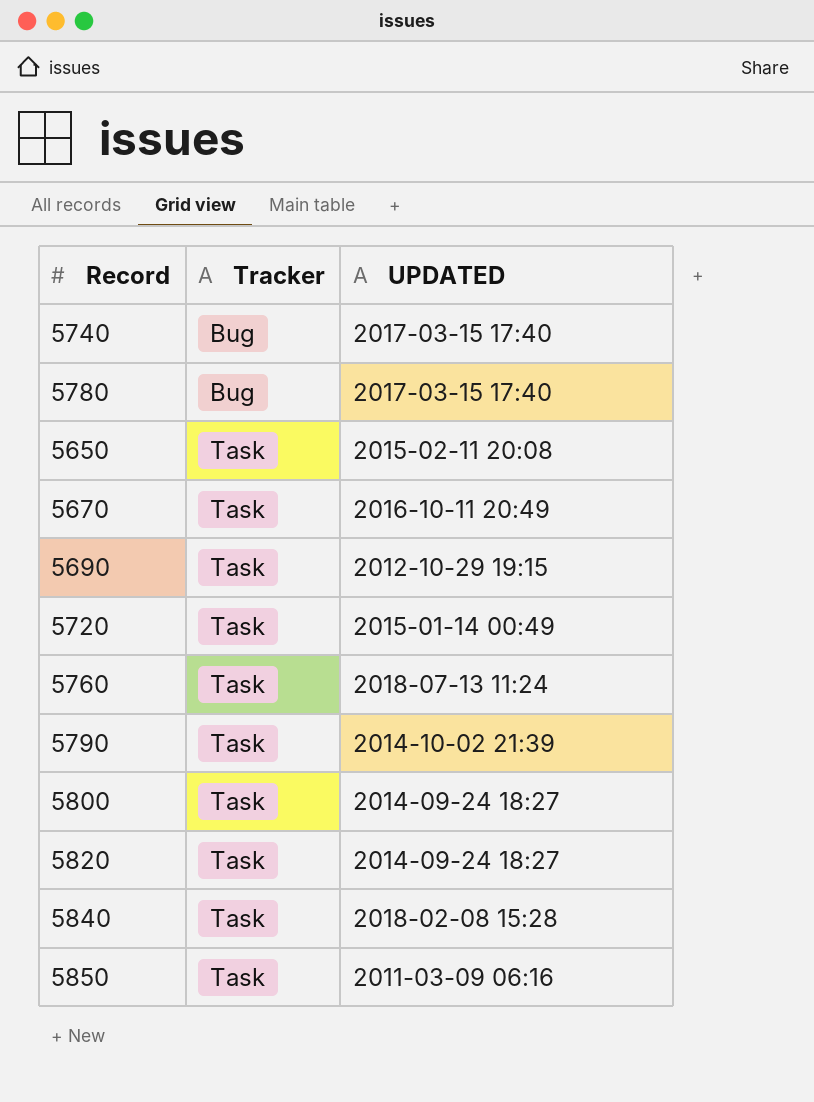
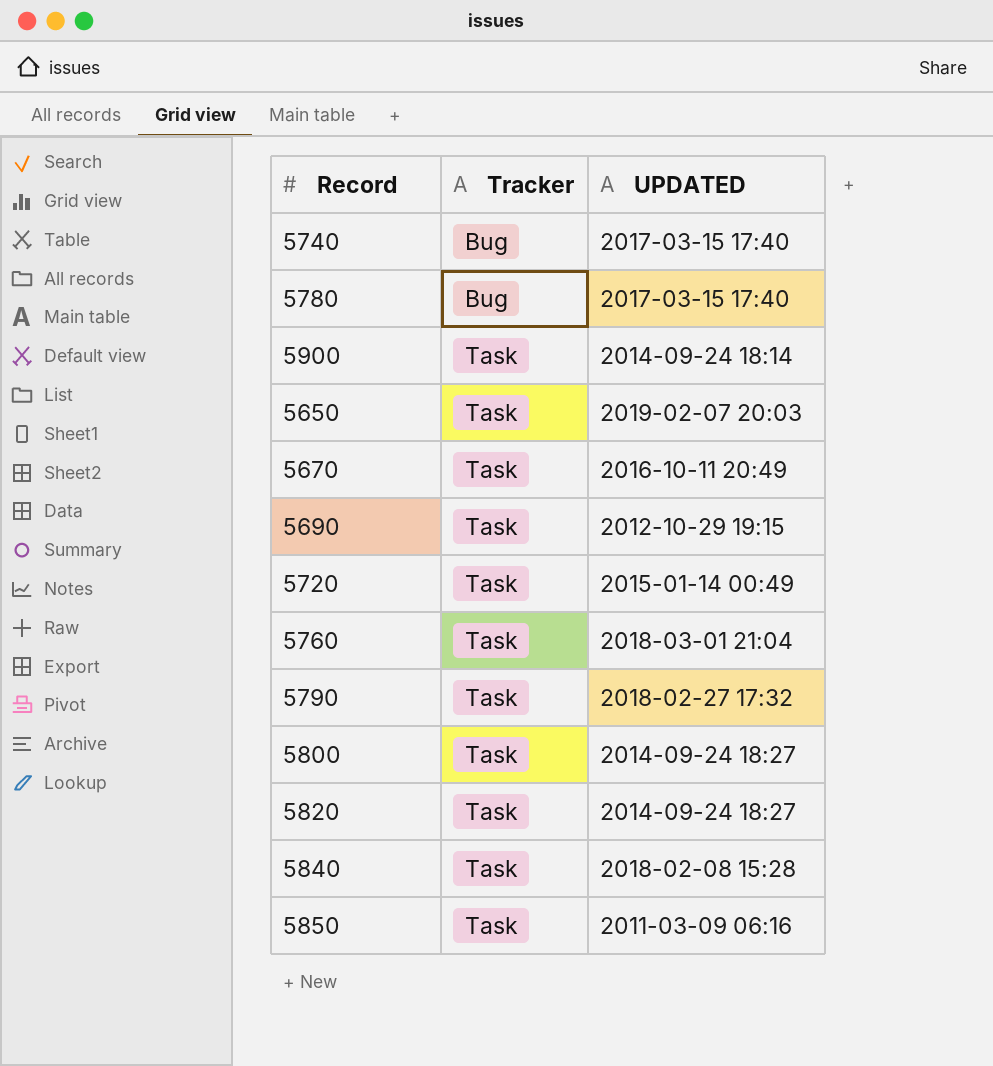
row 5900: none -> Task | 2014-09-24 18:14
5650 | UPDATED: 2015-02-11 20:08 -> 2019-02-07 20:03
5760 | UPDATED: 2018-07-13 11:24 -> 2018-03-01 21:04
5790 | UPDATED: 2014-10-02 21:39 -> 2018-02-27 17:32

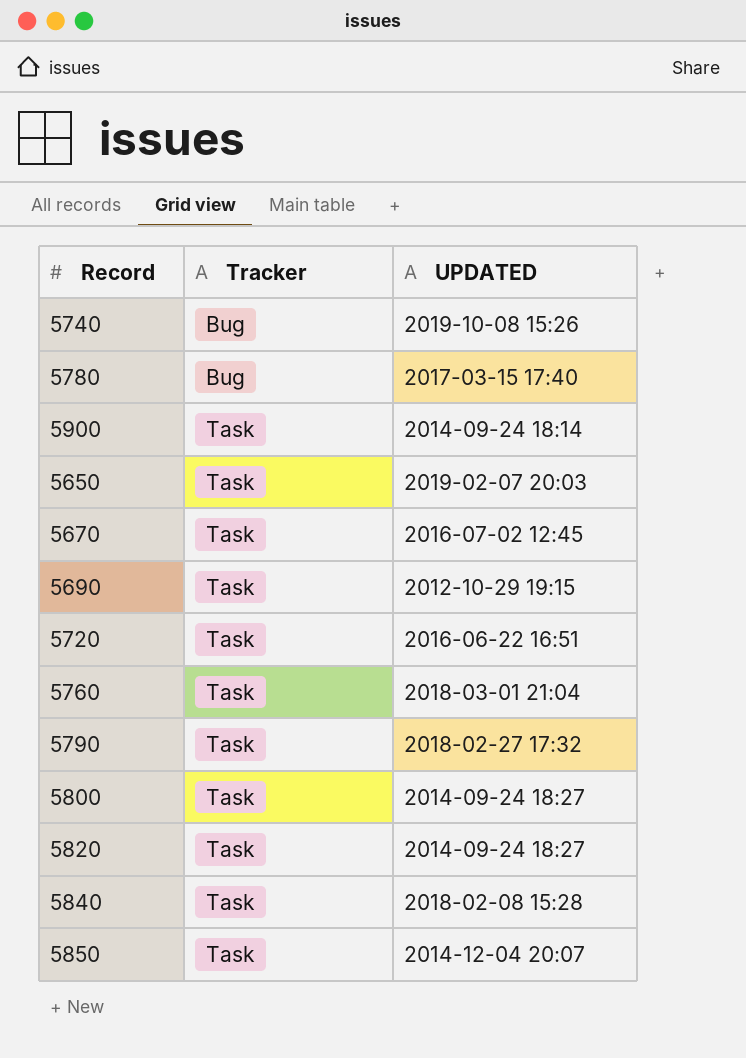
5740 | UPDATED: 2017-03-15 17:40 -> 2019-10-08 15:26
5670 | UPDATED: 2016-10-11 20:49 -> 2016-07-02 12:45
5720 | UPDATED: 2015-01-14 00:49 -> 2016-06-22 16:51
5850 | UPDATED: 2011-03-09 06:16 -> 2014-12-04 20:07

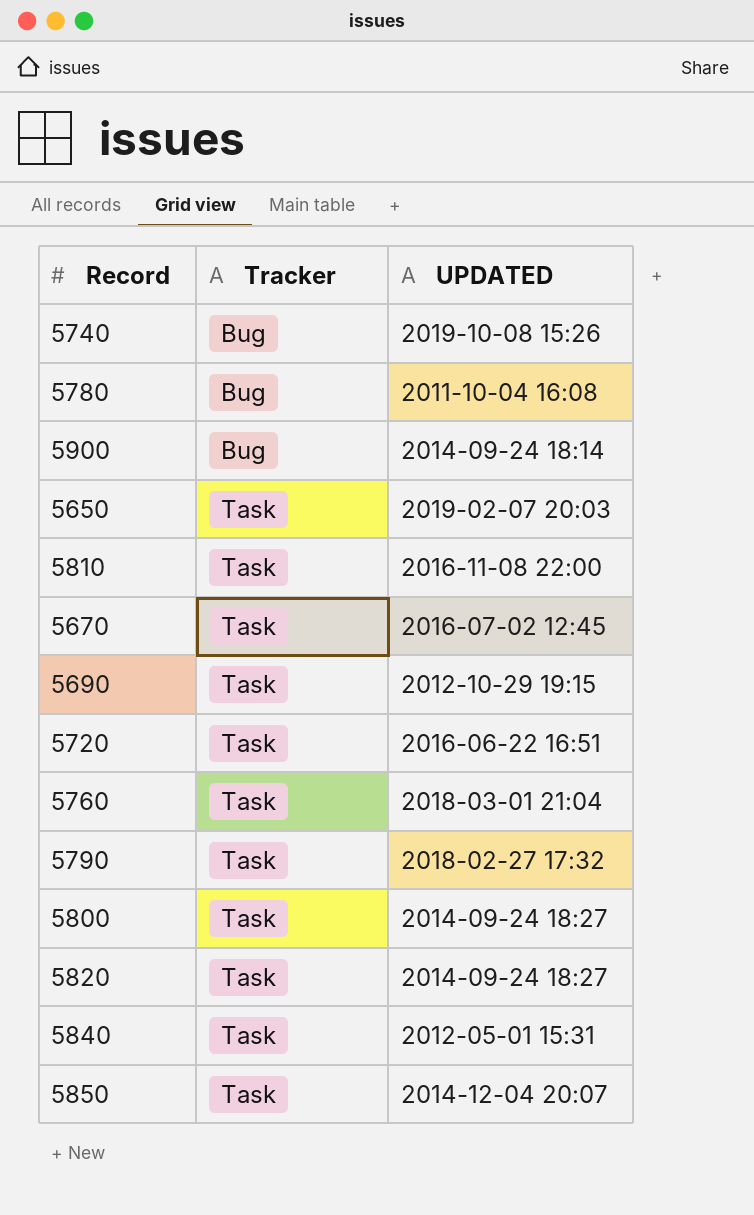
5780 | UPDATED: 2017-03-15 17:40 -> 2011-10-04 16:08
5900 | Tracker: Task -> Bug
row 5810: none -> Task | 2016-11-08 22:00
5840 | UPDATED: 2018-02-08 15:28 -> 2012-05-01 15:31

